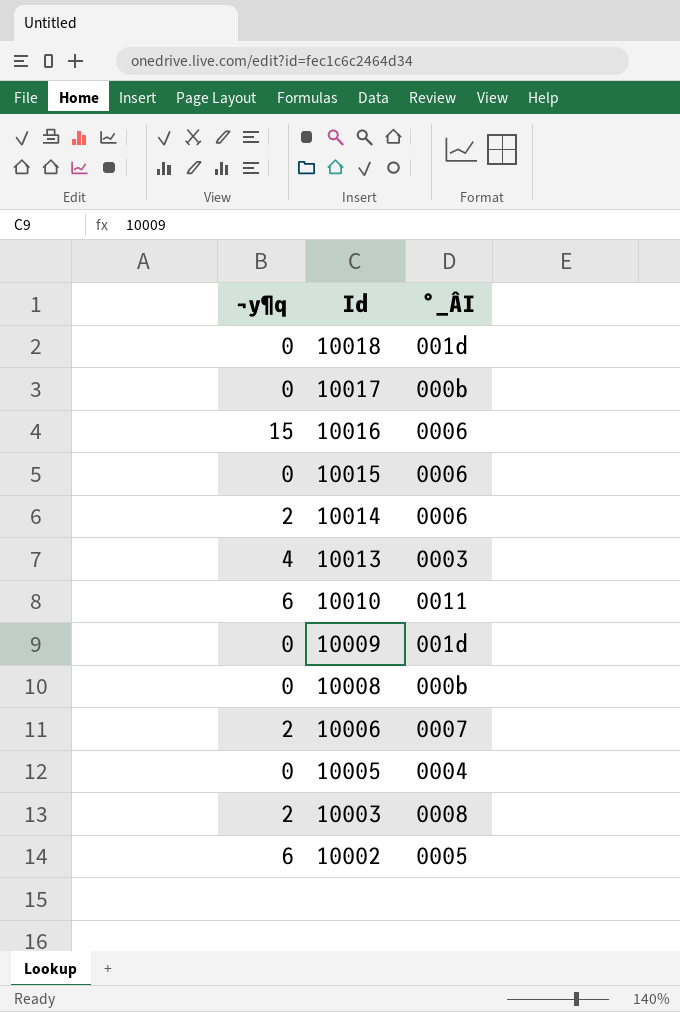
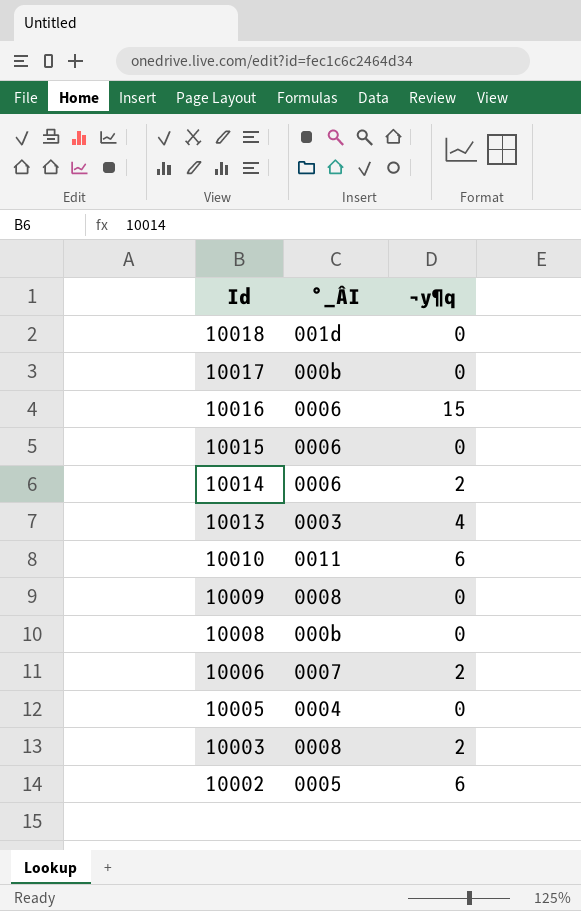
column ¬y¶q | position: 1 -> 3
10009 | °_ÂI: 001d -> 0008

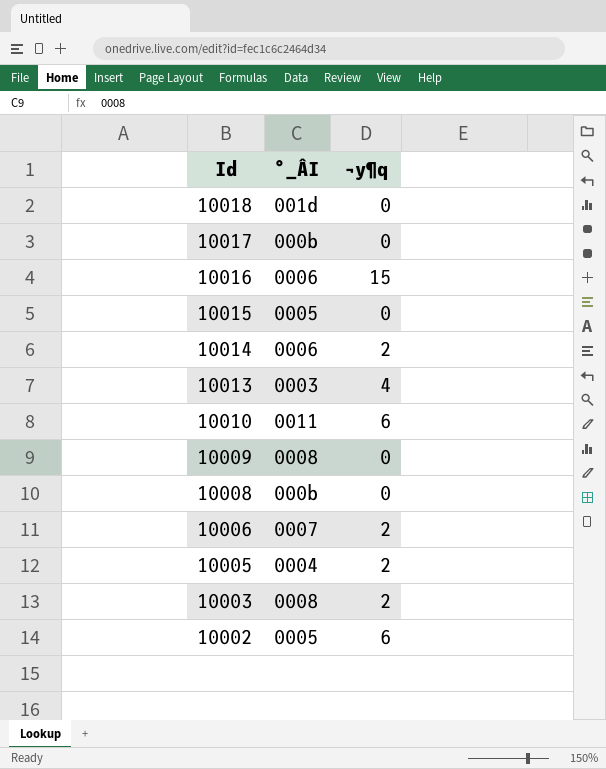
10015 | °_ÂI: 0006 -> 0005
10005 | ¬y¶q: 0 -> 2

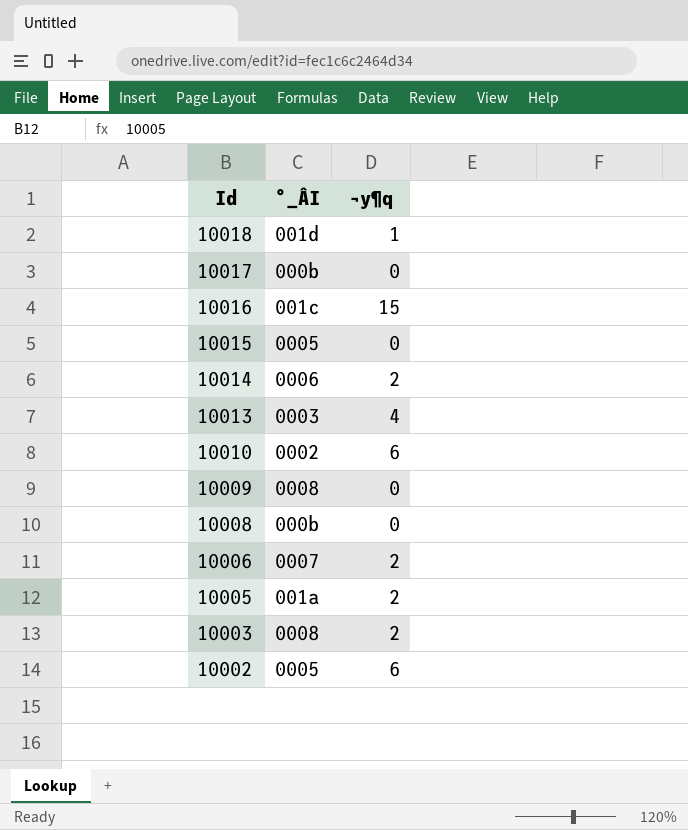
10018 | ¬y¶q: 0 -> 1
10016 | °_ÂI: 0006 -> 001c
10010 | °_ÂI: 0011 -> 0002
10005 | °_ÂI: 0004 -> 001a

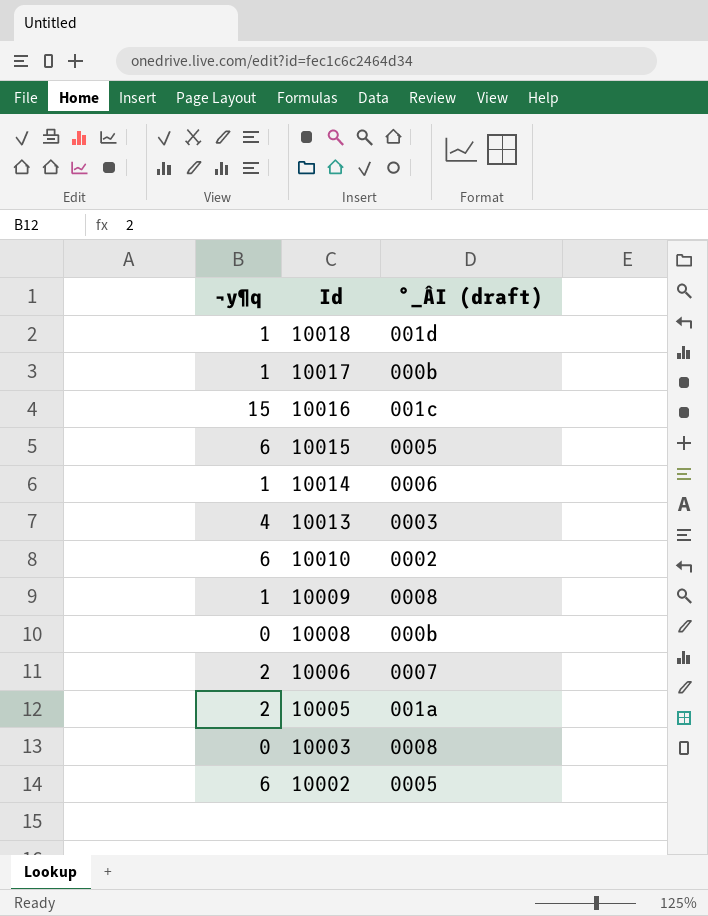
column ¬y¶q | position: 3 -> 1
column name: °_ÂI -> °_ÂI (draft)
10017 | ¬y¶q: 0 -> 1
10015 | ¬y¶q: 0 -> 6
10014 | ¬y¶q: 2 -> 1
10009 | ¬y¶q: 0 -> 1
10003 | ¬y¶q: 2 -> 0

